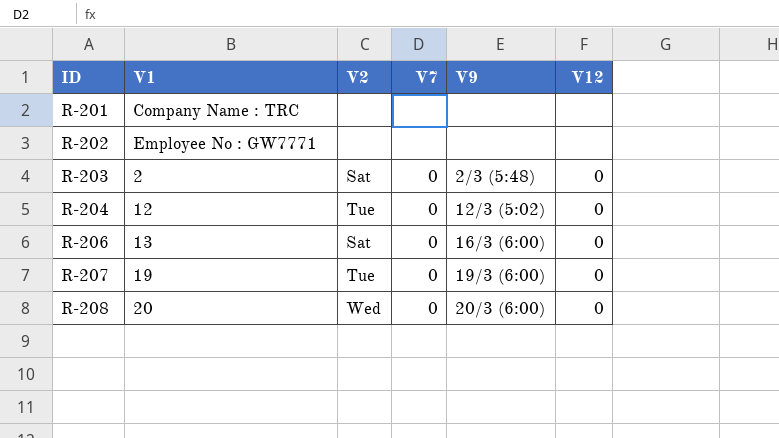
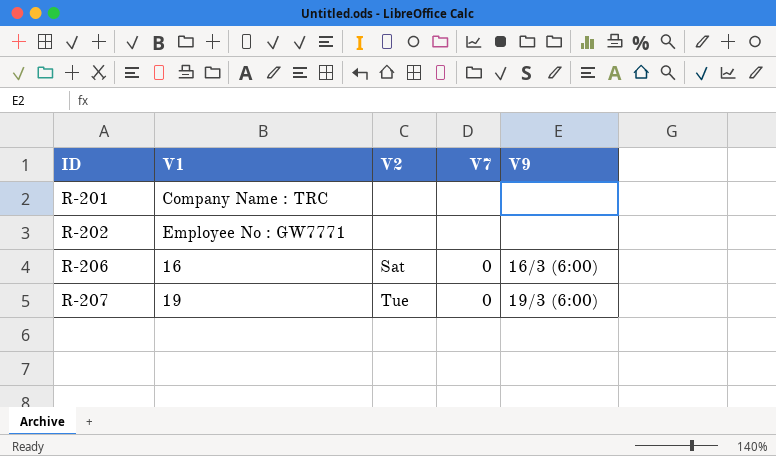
column V12 | position: 6 -> none
row R-203: 2 | Sat | 0 | 2/3 (5:48) | 0 -> none
row R-204: 12 | Tue | 0 | 12/3 (5:02) | 0 -> none
row R-208: 20 | Wed | 0 | 20/3 (6:00) | 0 -> none
R-206 | V1: 13 -> 16

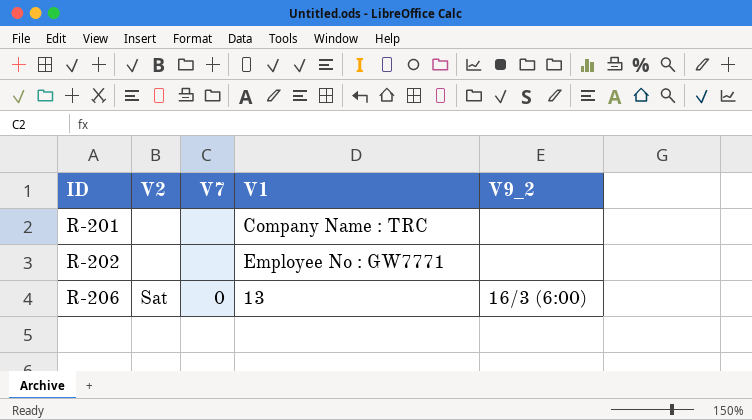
column V1 | position: 2 -> 4
column name: V9 -> V9_2
row R-207: 19 | Tue | 0 | 19/3 (6:00) -> none
R-206 | V1: 16 -> 13

